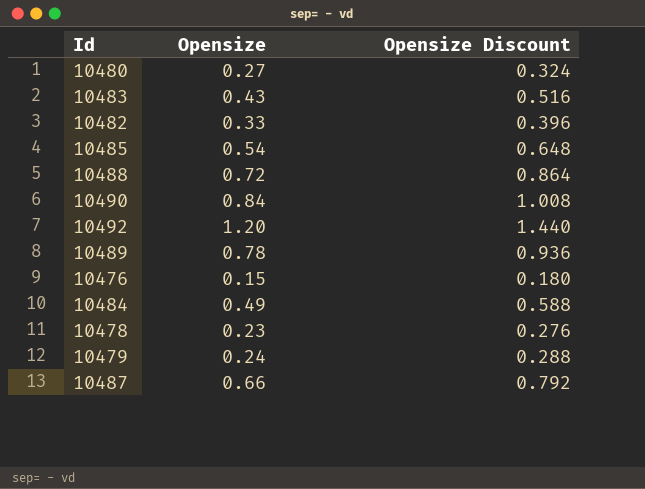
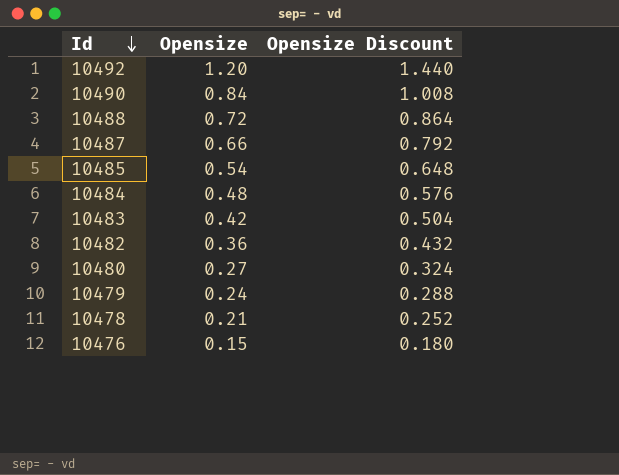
row order: none -> Id descending
row 10489: 0.78 | 0.936 -> none
10484 | Opensize: 0.49 -> 0.48
10484 | Opensize Discount: 0.588 -> 0.576
10483 | Opensize: 0.43 -> 0.42
10483 | Opensize Discount: 0.516 -> 0.504
10482 | Opensize: 0.33 -> 0.36
10482 | Opensize Discount: 0.396 -> 0.432
10478 | Opensize: 0.23 -> 0.21
10478 | Opensize Discount: 0.276 -> 0.252

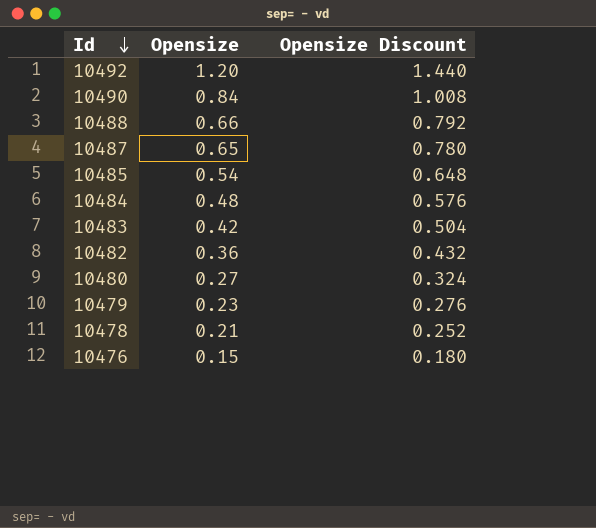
10488 | Opensize: 0.72 -> 0.66
10488 | Opensize Discount: 0.864 -> 0.792
10487 | Opensize: 0.66 -> 0.65
10487 | Opensize Discount: 0.792 -> 0.780
10479 | Opensize: 0.24 -> 0.23
10479 | Opensize Discount: 0.288 -> 0.276

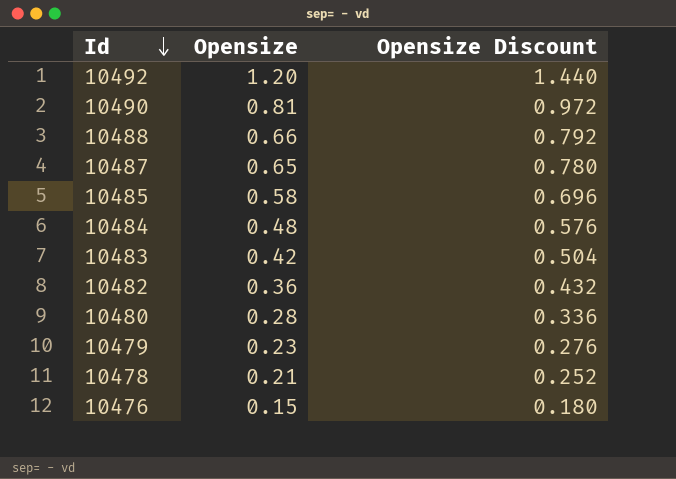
10490 | Opensize: 0.84 -> 0.81
10490 | Opensize Discount: 1.008 -> 0.972
10485 | Opensize: 0.54 -> 0.58
10485 | Opensize Discount: 0.648 -> 0.696
10480 | Opensize: 0.27 -> 0.28
10480 | Opensize Discount: 0.324 -> 0.336

